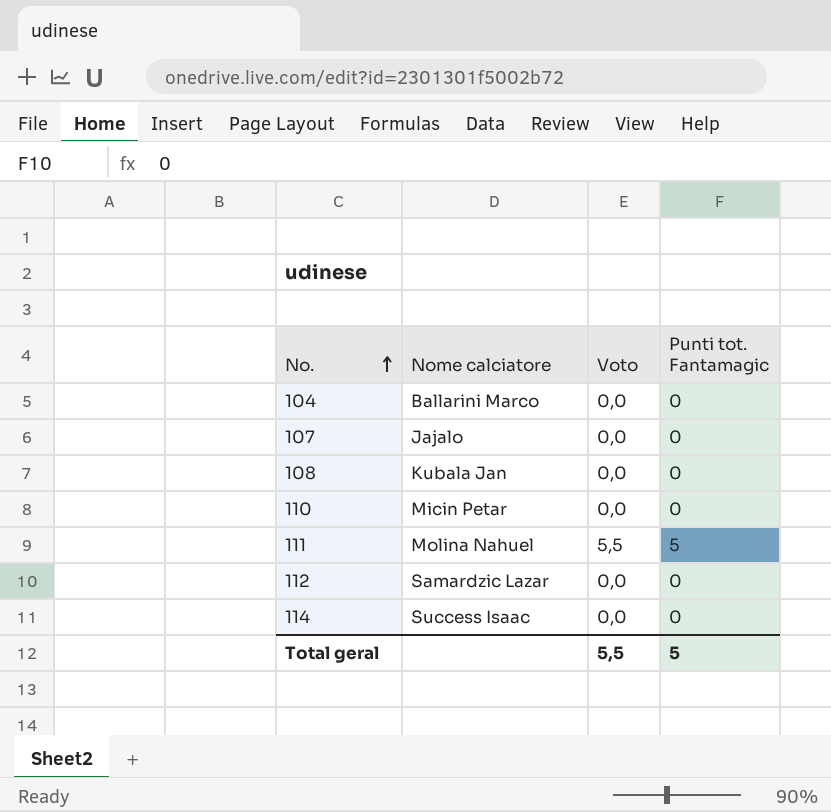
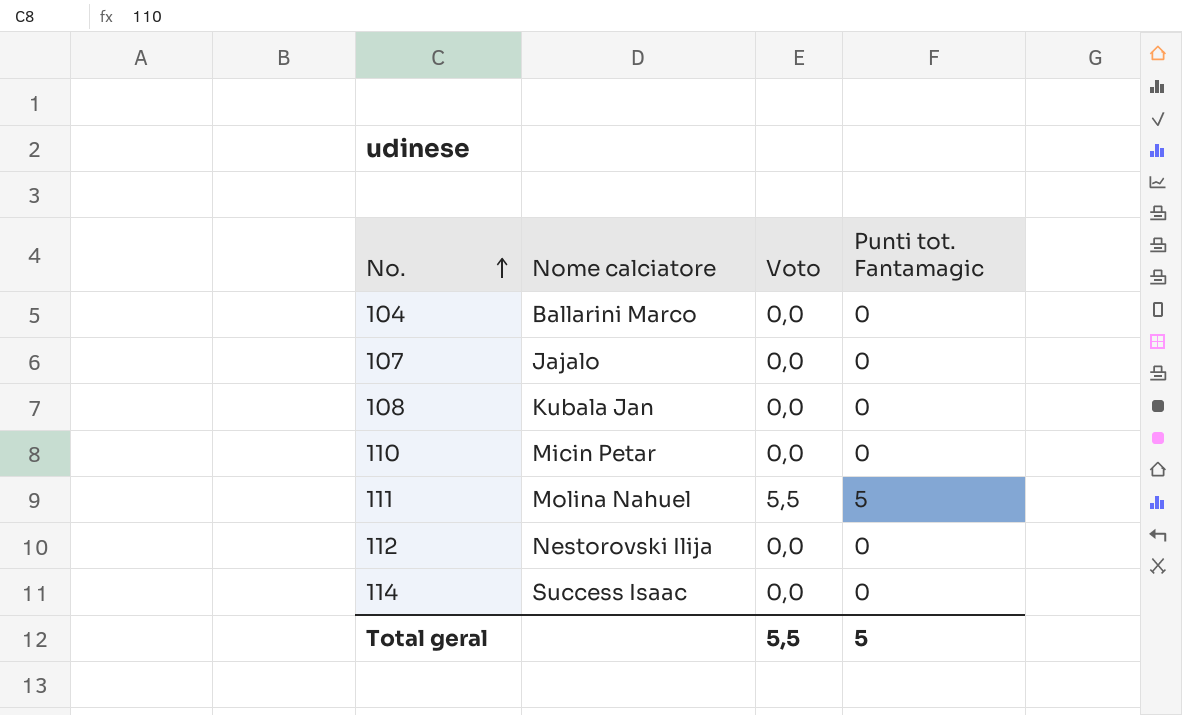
112 | Nome calciatore: Samardzic Lazar -> Nestorovski Ilija

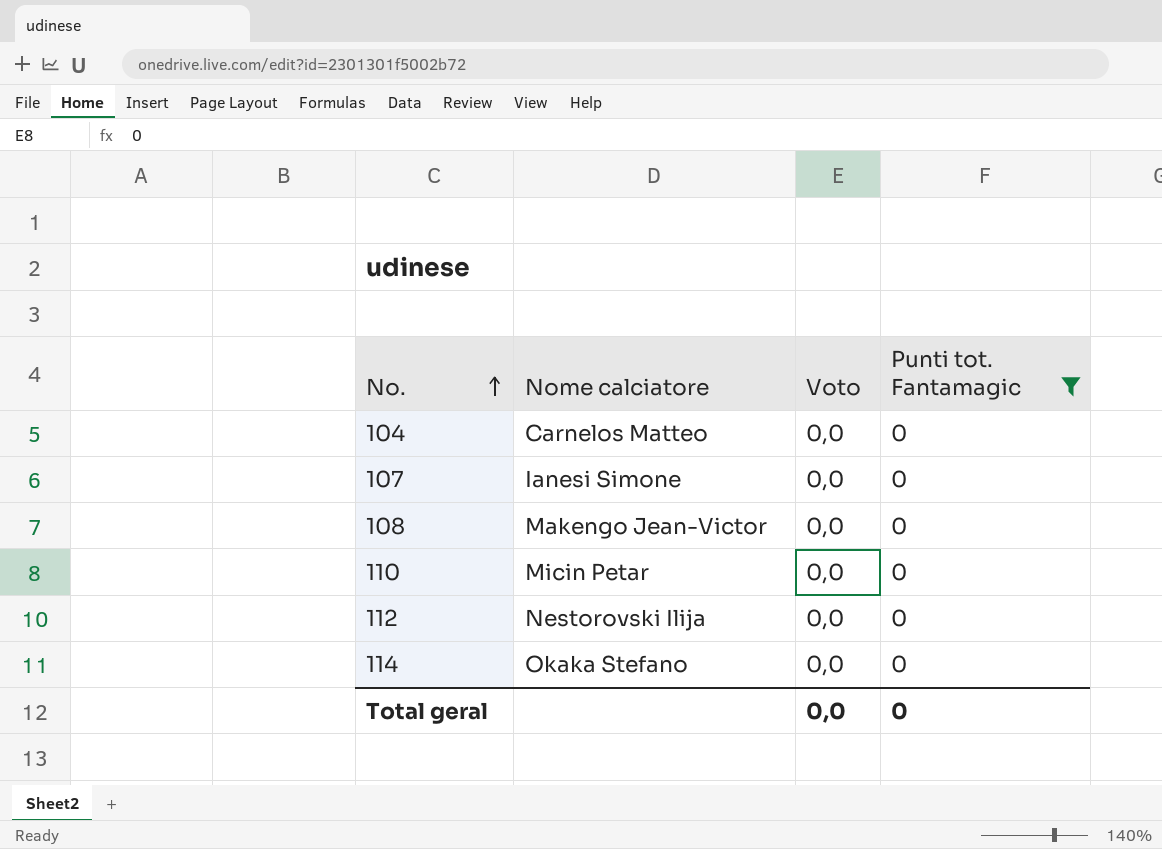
filter: none -> Punti tot. Fantamagic = 0
104 | Nome calciatore: Ballarini Marco -> Carnelos Matteo
107 | Nome calciatore: Jajalo -> Ianesi Simone
108 | Nome calciatore: Kubala Jan -> Makengo Jean-Victor
114 | Nome calciatore: Success Isaac -> Okaka Stefano
Total geral | Voto: 5,5 -> 0,0
Total geral | Punti tot. Fantamagic: 5 -> 0

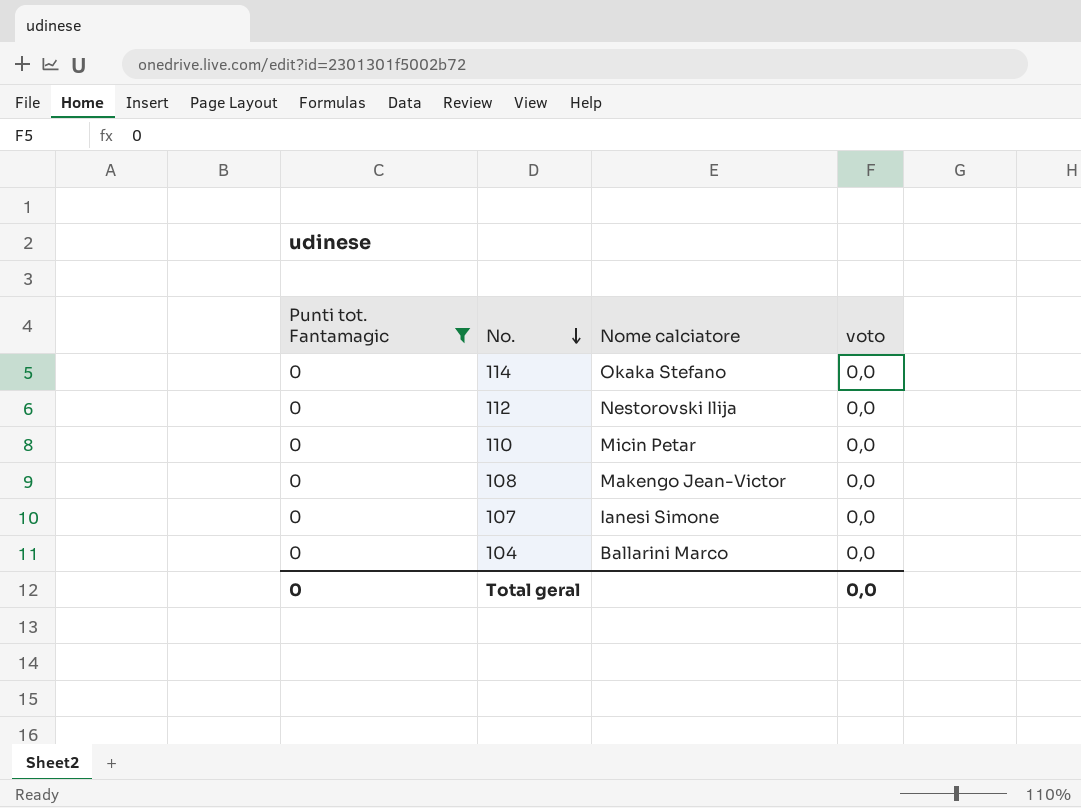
row order: No. ascending -> No. descending
column Punti tot. Fantamagic | position: 4 -> 1
column name: Voto -> voto
104 | Nome calciatore: Carnelos Matteo -> Ballarini Marco

